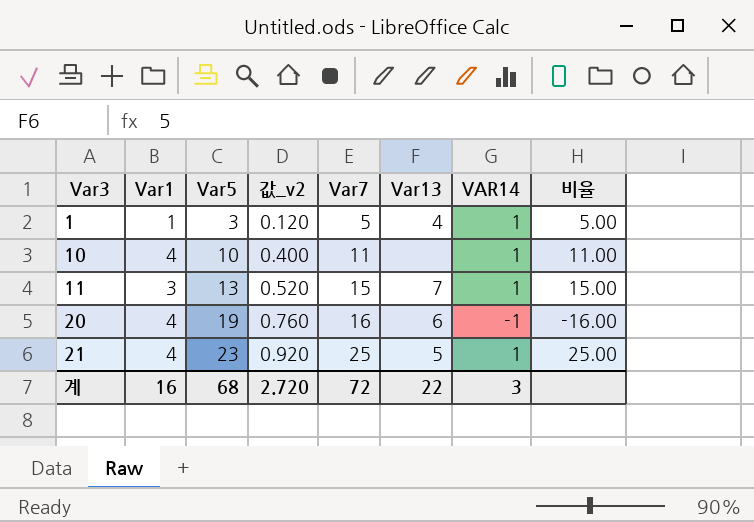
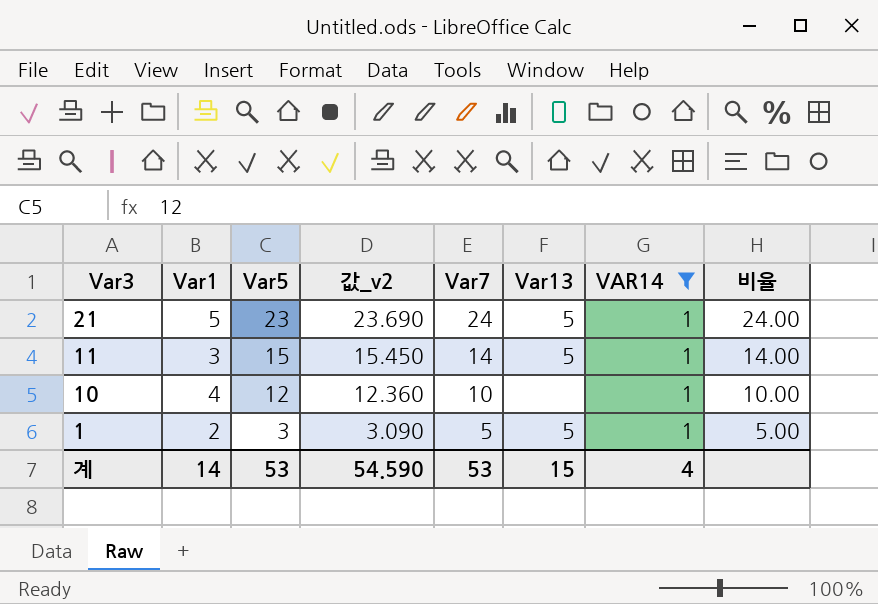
filter: none -> VAR14 = 1
row order: Var3 ascending -> Var3 descending
column 값_v2 | formula: [Var5] * 0.04 -> [Var5] * 1.03
21 | Var1: 4 -> 5
21 | Var7: 25 -> 24
21 | 비율: 25.00 -> 24.00
11 | Var5: 13 -> 15
11 | Var7: 15 -> 14
11 | Var13: 7 -> 5
11 | 비율: 15.00 -> 14.00
10 | Var5: 10 -> 12
10 | Var7: 11 -> 10
10 | 비율: 11.00 -> 10.00
1 | Var1: 1 -> 2
1 | Var13: 4 -> 5
계 | Var1: 16 -> 14
계 | Var5: 68 -> 53
계 | 값_v2: 2.720 -> 54.590
계 | Var7: 72 -> 53
계 | Var13: 22 -> 15
계 | VAR14: 3 -> 4

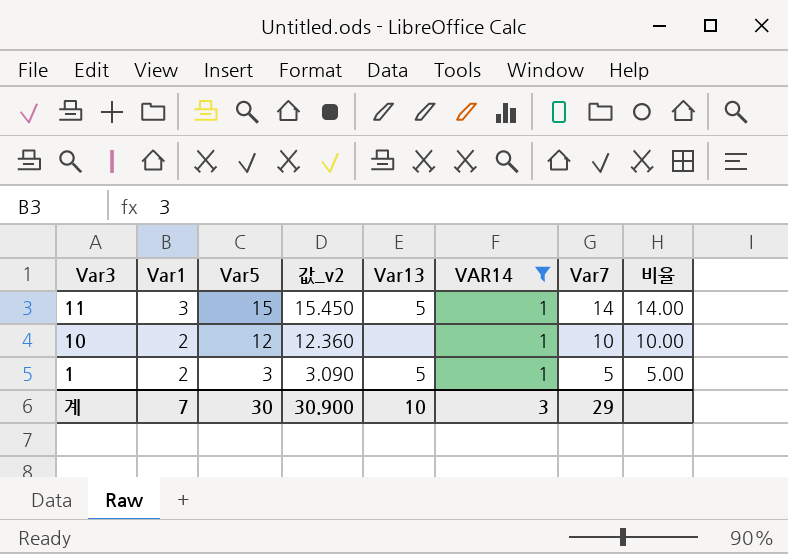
column Var7 | position: 5 -> 7
row 21: 5 | 23 | 23.690 | 24 | 5 | 1 | 24.00 -> none
10 | Var1: 4 -> 2
계 | Var1: 14 -> 7
계 | Var5: 53 -> 30
계 | 값_v2: 54.590 -> 30.900
계 | Var13: 15 -> 10
계 | VAR14: 4 -> 3
계 | Var7: 53 -> 29

